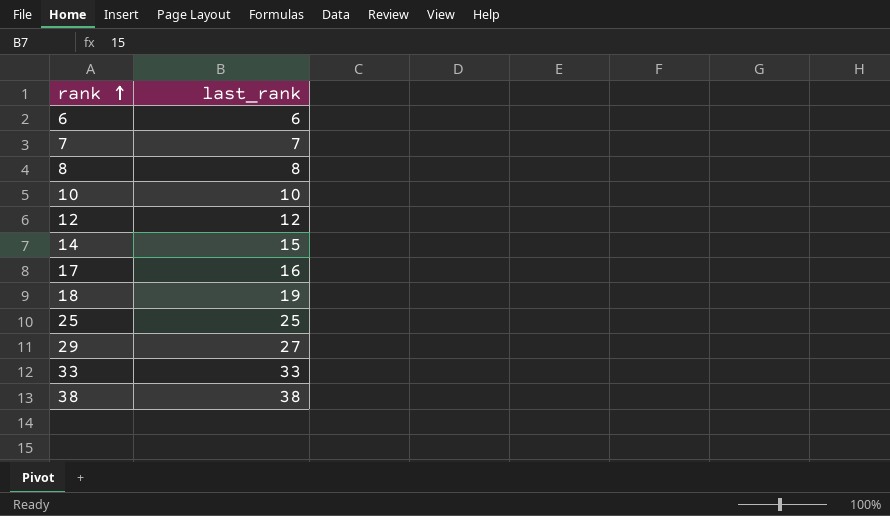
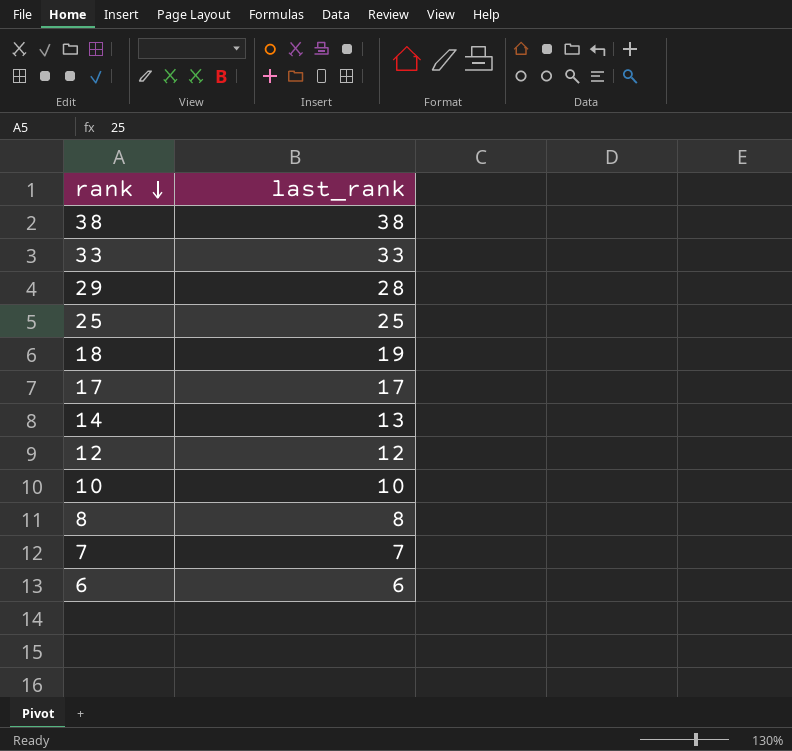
row order: rank ascending -> rank descending
29 | last_rank: 27 -> 28
17 | last_rank: 16 -> 17
14 | last_rank: 15 -> 13

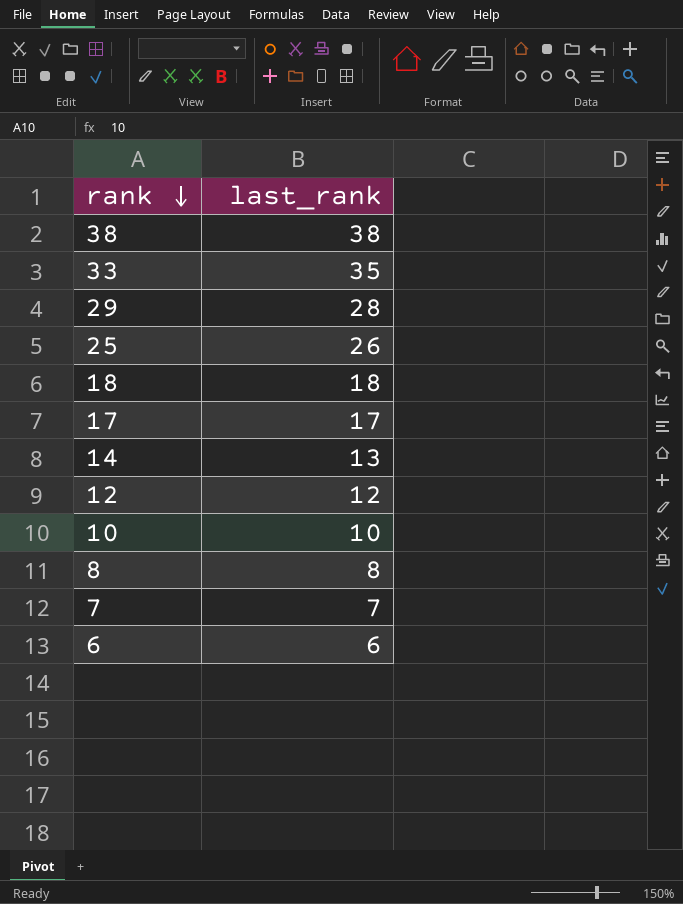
33 | last_rank: 33 -> 35
25 | last_rank: 25 -> 26
18 | last_rank: 19 -> 18

